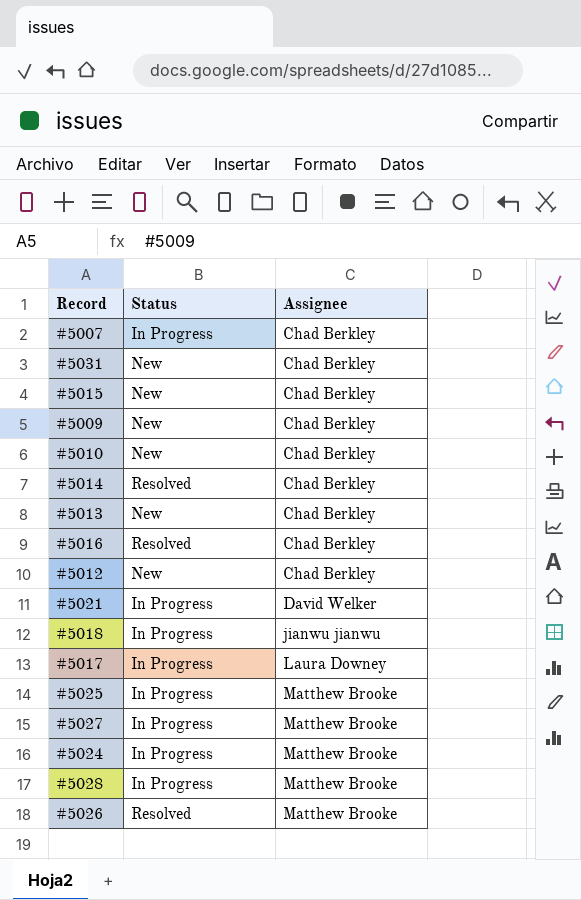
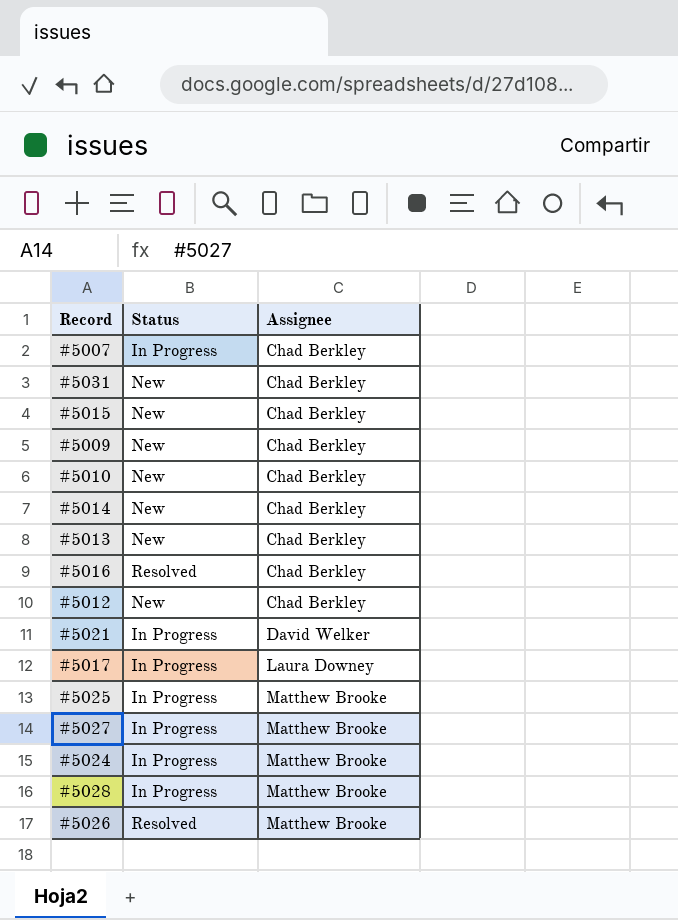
row #5018: In Progress | jianwu jianwu -> none
#5014 | Status: Resolved -> New

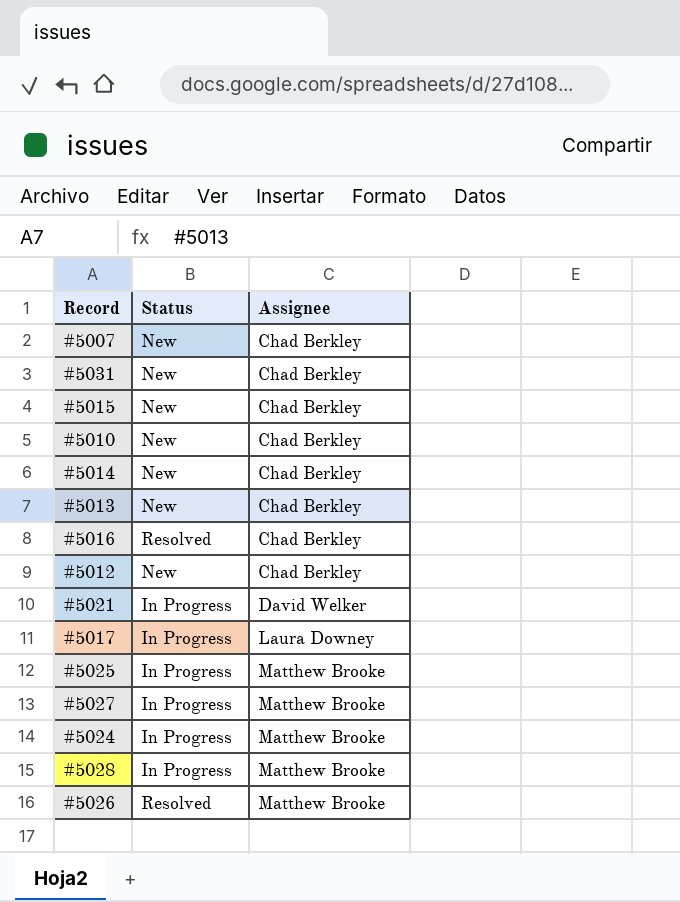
row #5009: New | Chad Berkley -> none
#5007 | Status: In Progress -> New

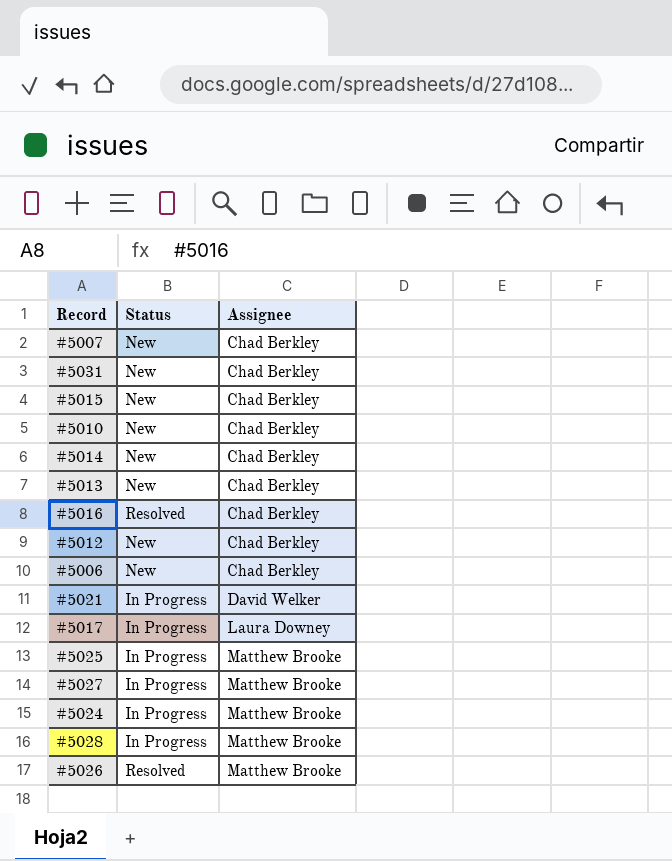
row #5006: none -> New | Chad Berkley

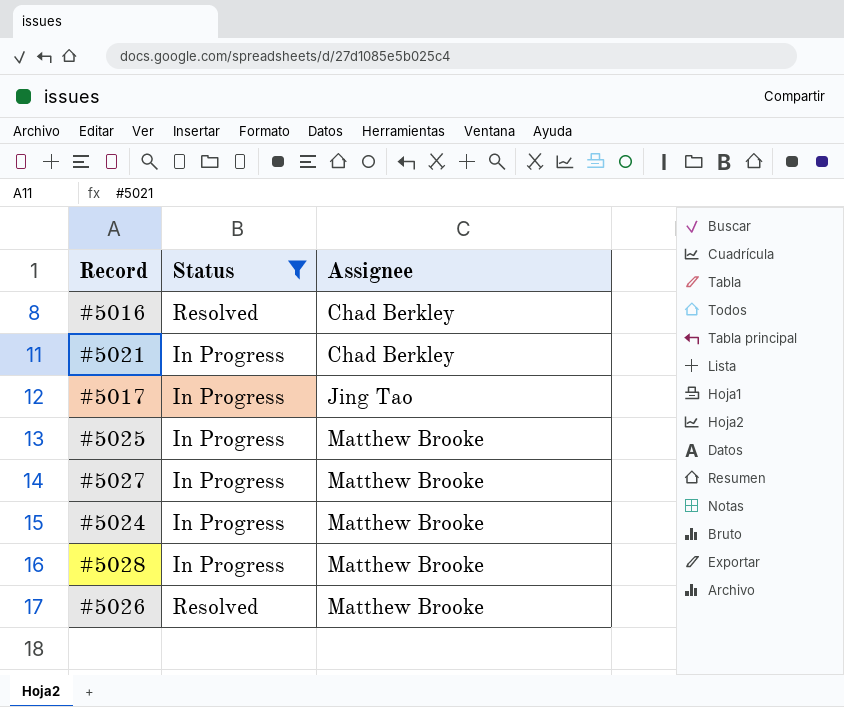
filter: none -> Status != New
#5021 | Assignee: David Welker -> Chad Berkley
#5017 | Assignee: Laura Downey -> Jing Tao

